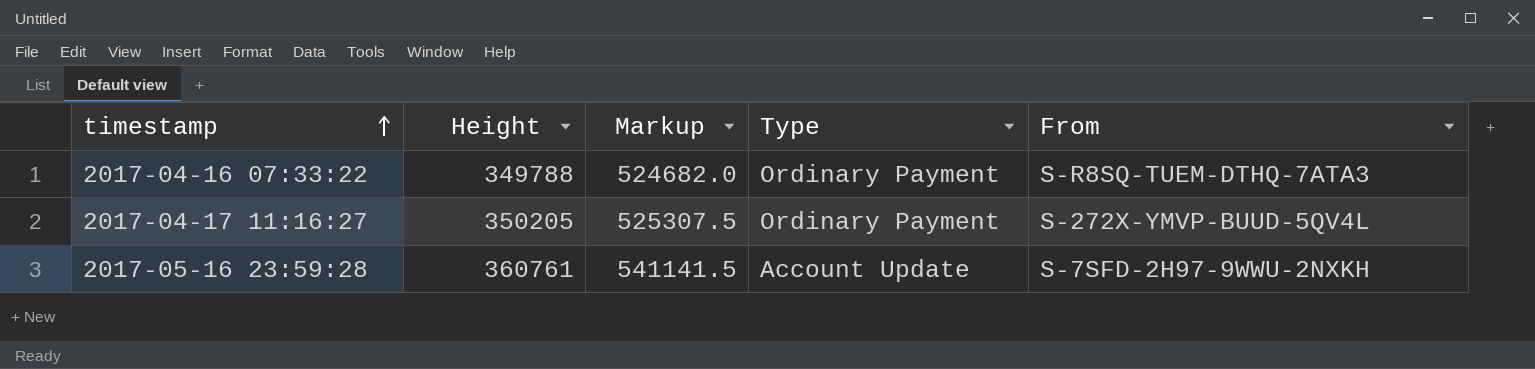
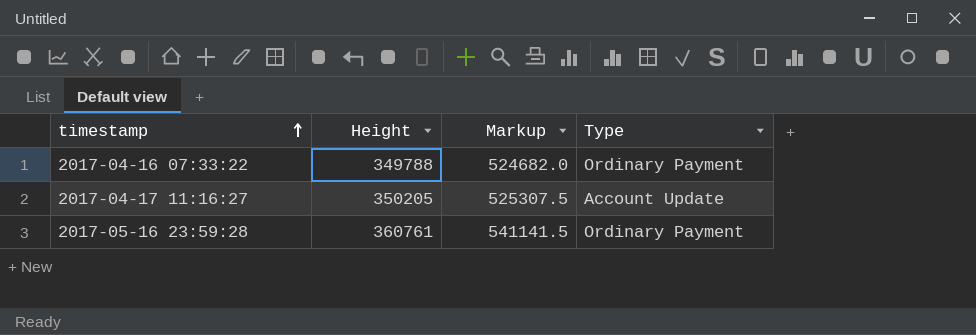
column From | position: 5 -> none
2017-04-17 11:16:27 | Type: Ordinary Payment -> Account Update
2017-05-16 23:59:28 | Type: Account Update -> Ordinary Payment

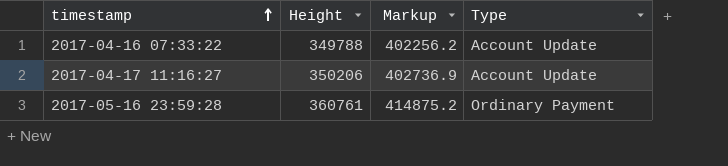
column Markup | formula: [Height] * 1.5 -> [Height] * 1.15
2017-04-16 07:33:22 | Type: Ordinary Payment -> Account Update
2017-04-17 11:16:27 | Height: 350205 -> 350206

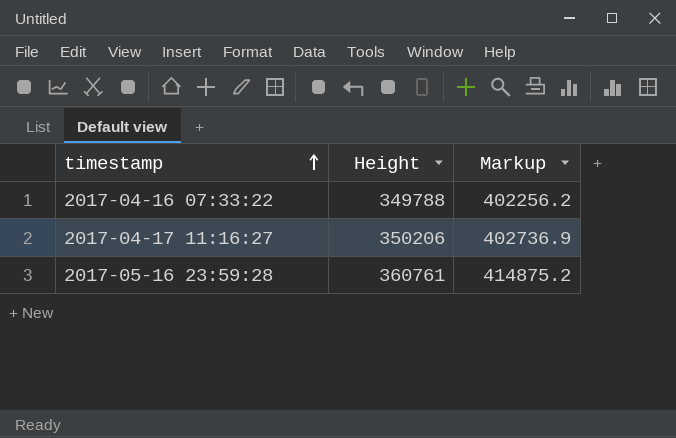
column Type | position: 4 -> none

